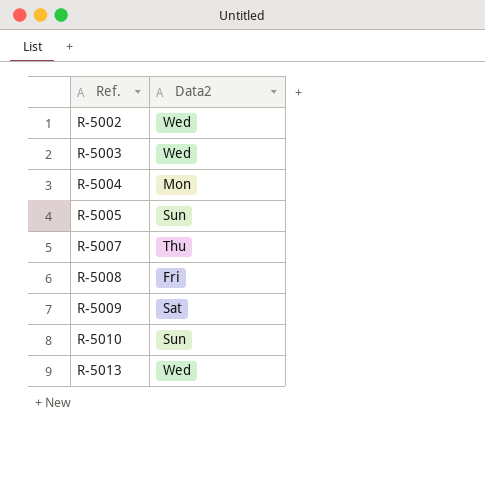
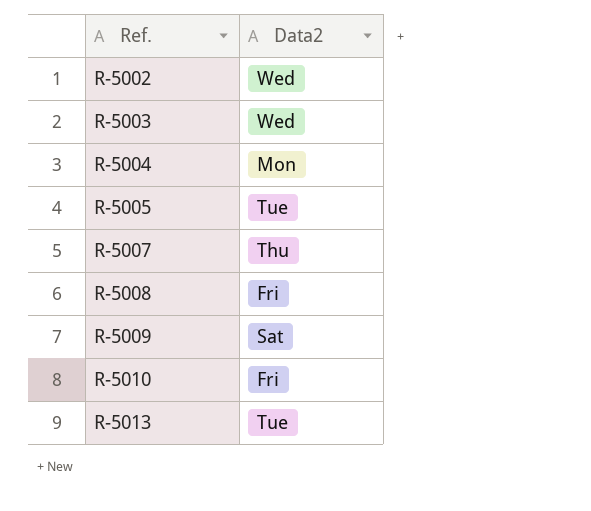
R-5005 | Data2: Sun -> Tue
R-5010 | Data2: Sun -> Fri
R-5013 | Data2: Wed -> Tue

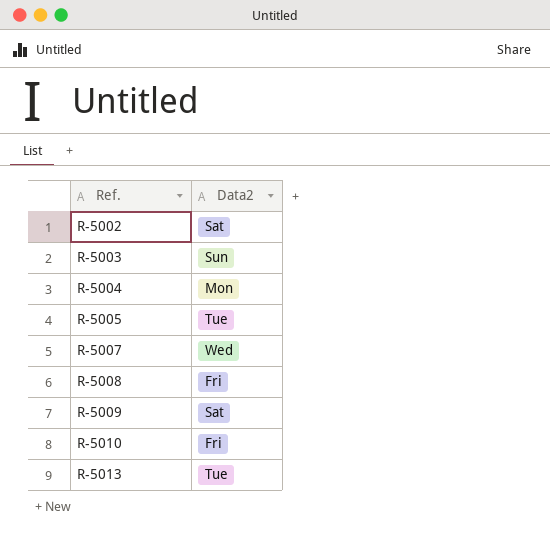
R-5002 | Data2: Wed -> Sat
R-5003 | Data2: Wed -> Sun
R-5007 | Data2: Thu -> Wed

